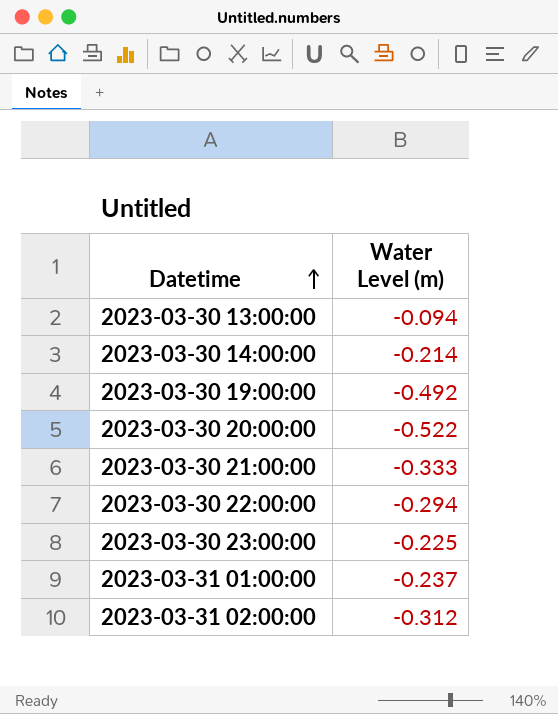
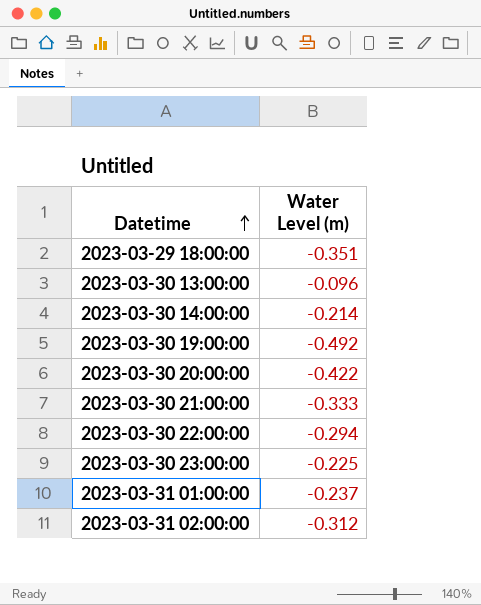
row 2023-03-29 18:00:00: none -> -0.351
2023-03-30 13:00:00 | Water Level (m): -0.094 -> -0.096
2023-03-30 20:00:00 | Water Level (m): -0.522 -> -0.422

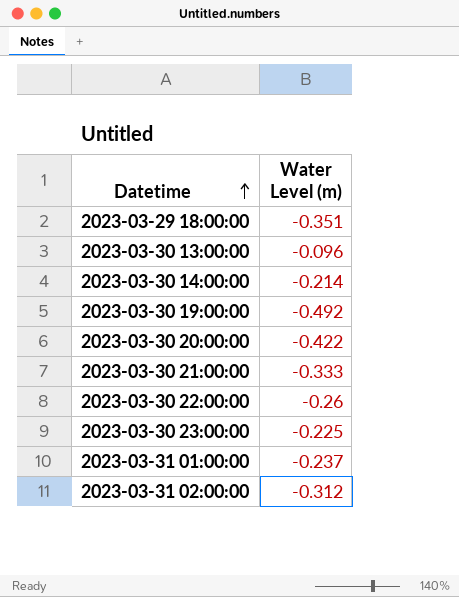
2023-03-30 22:00:00 | Water Level (m): -0.294 -> -0.26

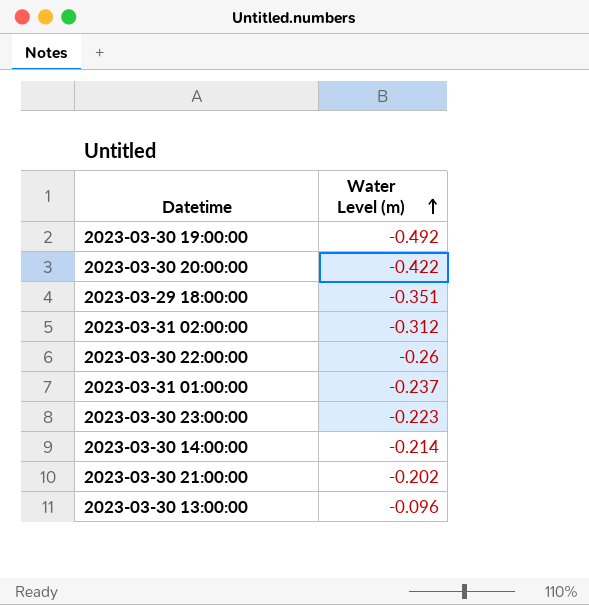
row order: Datetime ascending -> Water Level (m) ascending
2023-03-30 23:00:00 | Water Level (m): -0.225 -> -0.223
2023-03-30 21:00:00 | Water Level (m): -0.333 -> -0.202

